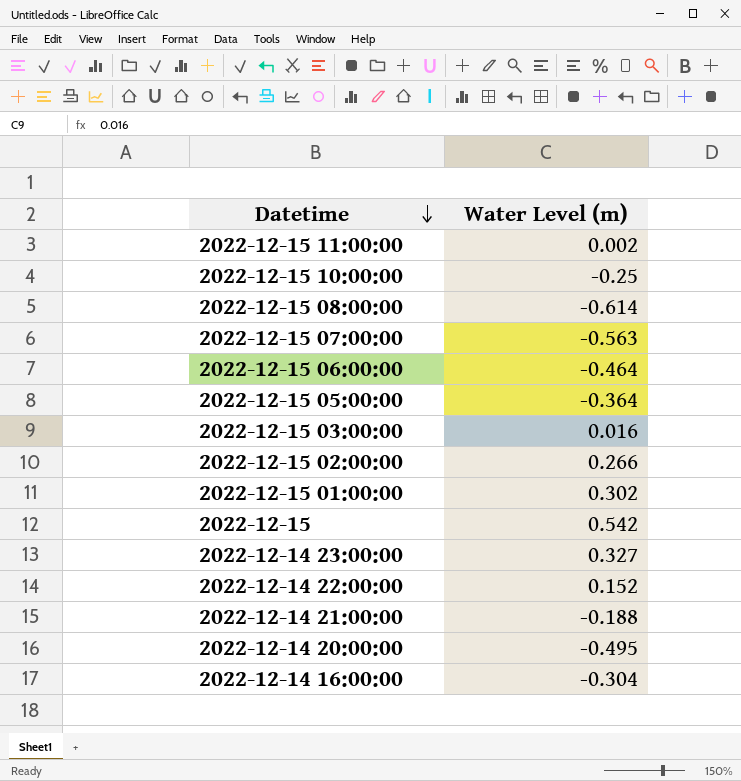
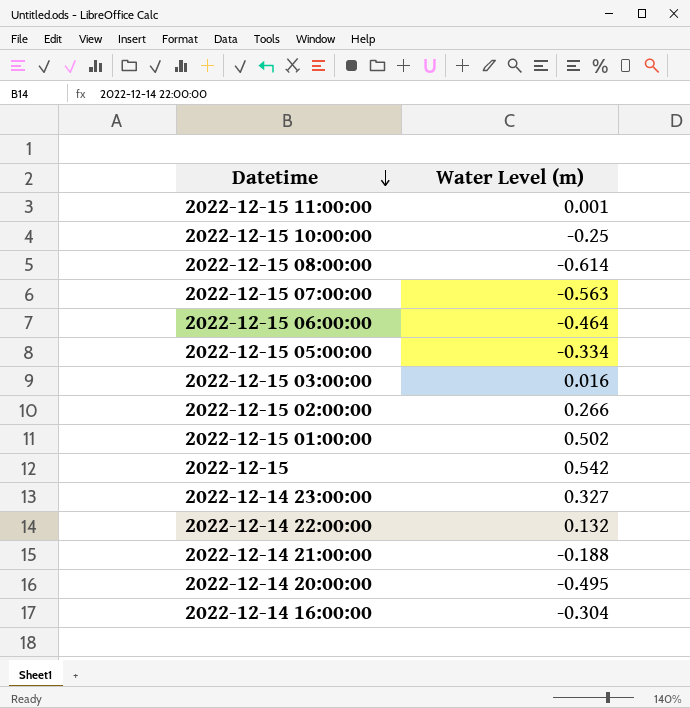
2022-12-15 11:00:00 | Water Level (m): 0.002 -> 0.001
2022-12-15 05:00:00 | Water Level (m): -0.364 -> -0.334
2022-12-15 01:00:00 | Water Level (m): 0.302 -> 0.502
2022-12-14 22:00:00 | Water Level (m): 0.152 -> 0.132

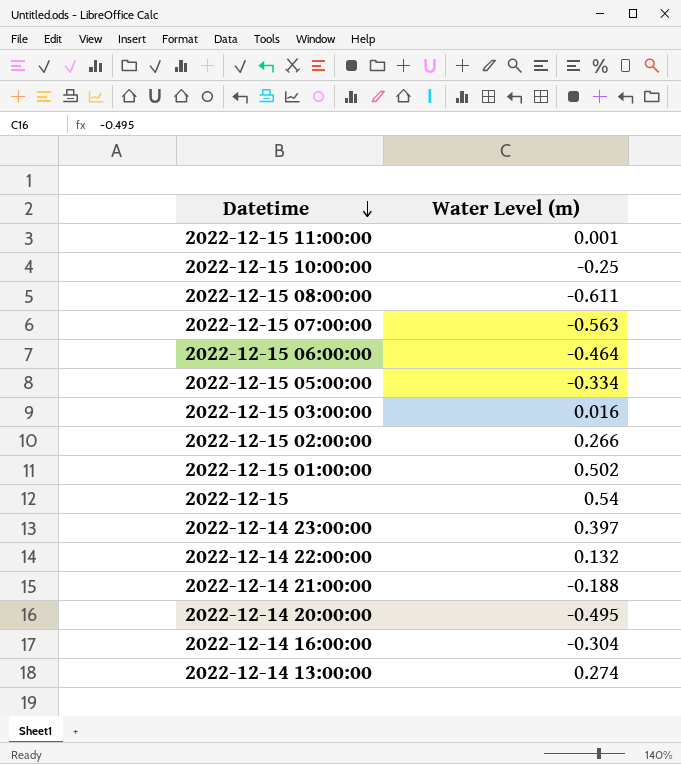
2022-12-15 08:00:00 | Water Level (m): -0.614 -> -0.611
2022-12-15 | Water Level (m): 0.542 -> 0.54
2022-12-14 23:00:00 | Water Level (m): 0.327 -> 0.397
row 2022-12-14 13:00:00: none -> 0.274

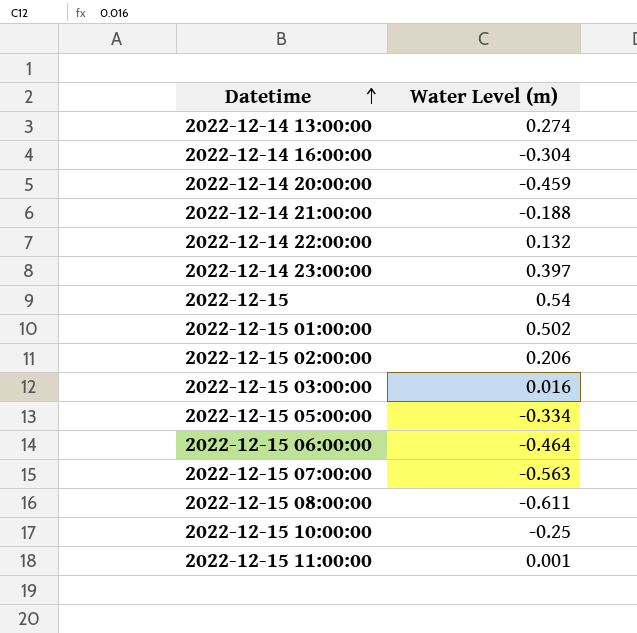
row order: Datetime descending -> Datetime ascending
2022-12-14 20:00:00 | Water Level (m): -0.495 -> -0.459
2022-12-15 02:00:00 | Water Level (m): 0.266 -> 0.206

